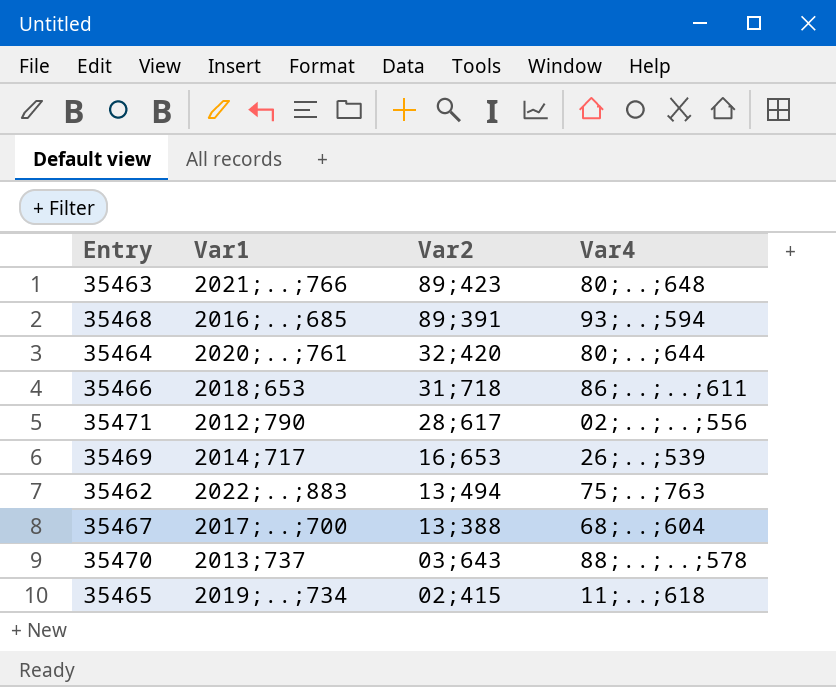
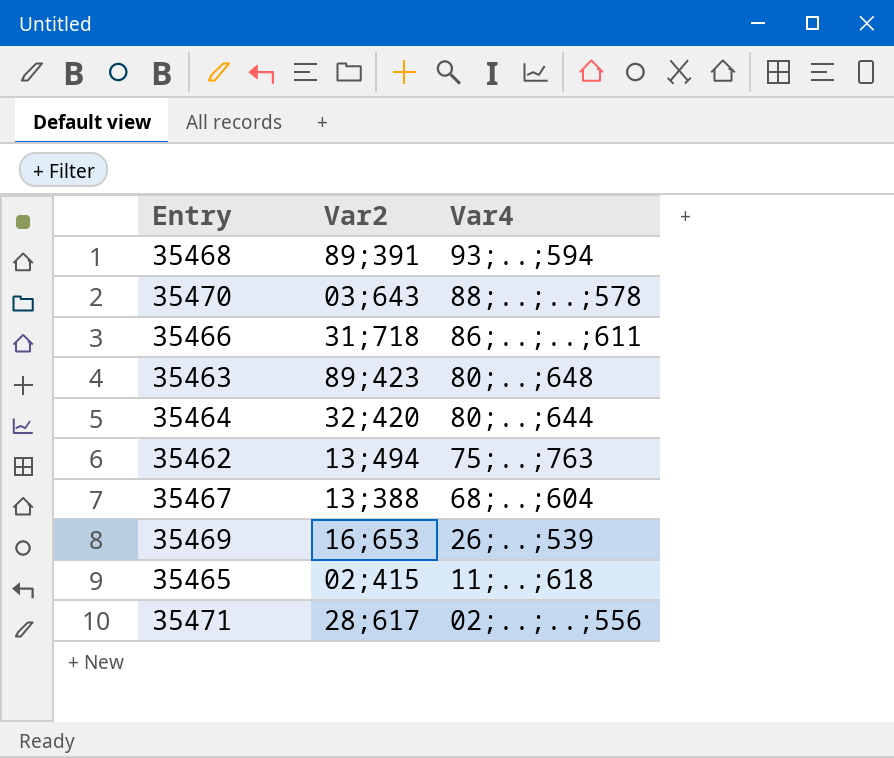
row order: Var2 descending -> Var4 descending
column Var1 | position: 2 -> none

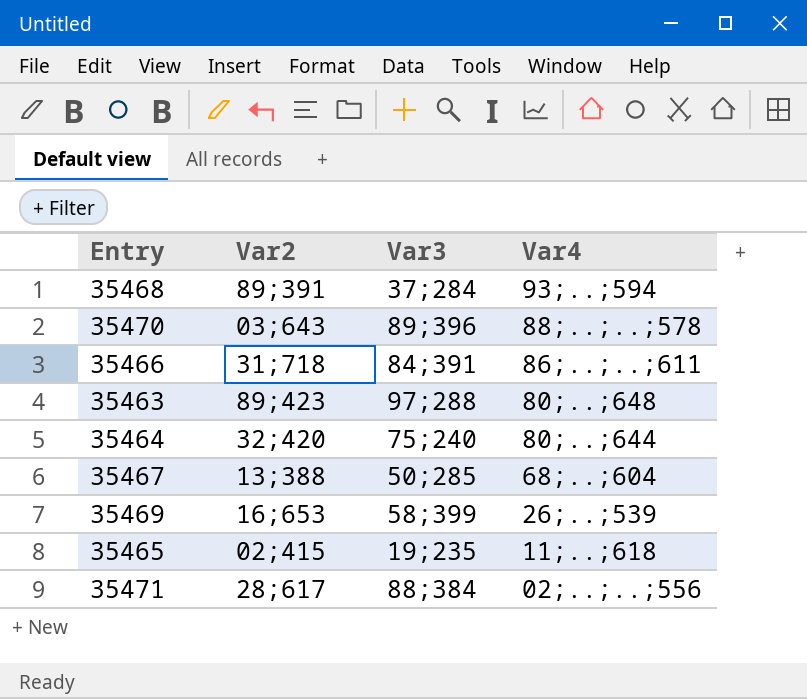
column Var3 | position: none -> 3
row 35462: 13;494 | 75;..;763 -> none

